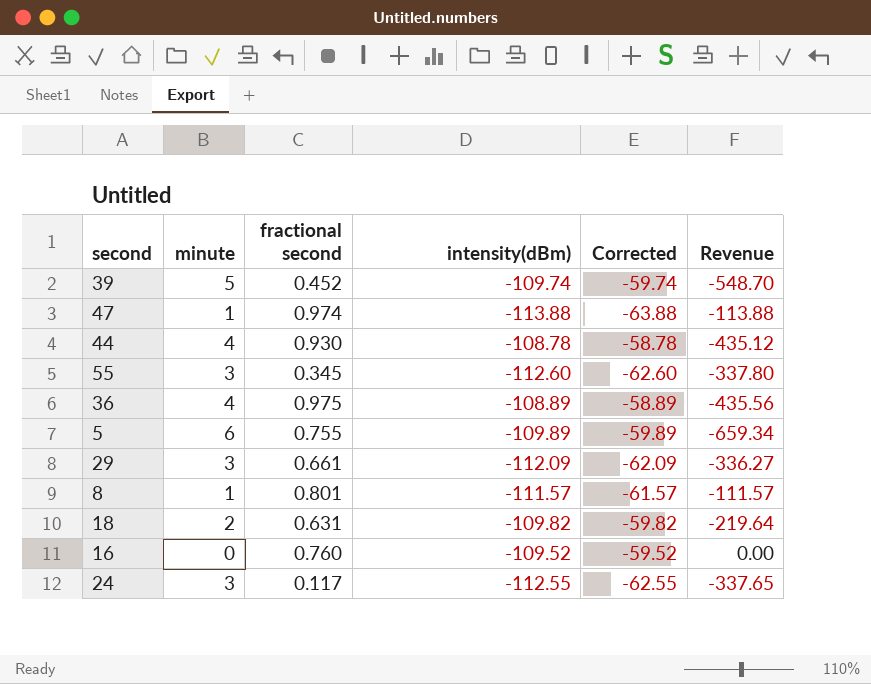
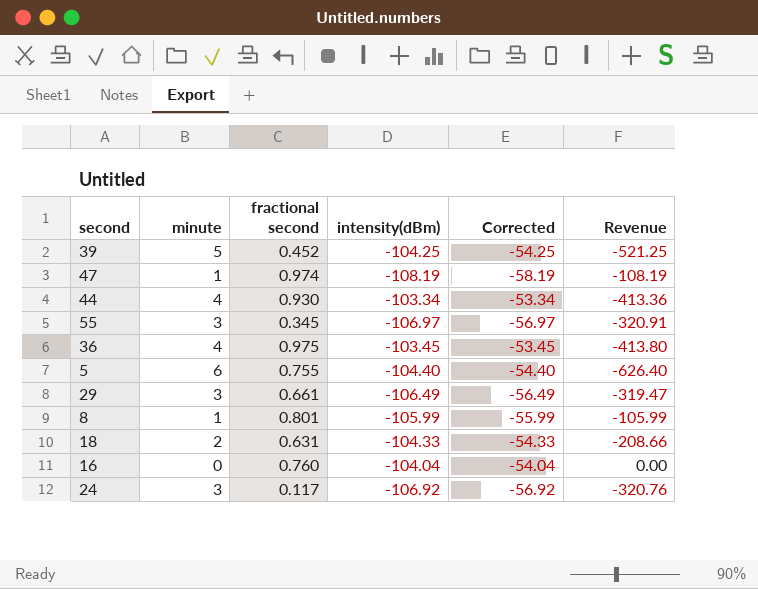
39 | intensity(dBm): -109.74 -> -104.25
39 | Corrected: -59.74 -> -54.25
39 | Revenue: -548.70 -> -521.25
47 | intensity(dBm): -113.88 -> -108.19
47 | Corrected: -63.88 -> -58.19
47 | Revenue: -113.88 -> -108.19
44 | intensity(dBm): -108.78 -> -103.34
44 | Corrected: -58.78 -> -53.34
44 | Revenue: -435.12 -> -413.36
55 | intensity(dBm): -112.60 -> -106.97
55 | Corrected: -62.60 -> -56.97
55 | Revenue: -337.80 -> -320.91
36 | intensity(dBm): -108.89 -> -103.45
36 | Corrected: -58.89 -> -53.45
36 | Revenue: -435.56 -> -413.80
5 | intensity(dBm): -109.89 -> -104.40
5 | Corrected: -59.89 -> -54.40
5 | Revenue: -659.34 -> -626.40
29 | intensity(dBm): -112.09 -> -106.49
29 | Corrected: -62.09 -> -56.49
29 | Revenue: -336.27 -> -319.47
8 | intensity(dBm): -111.57 -> -105.99
8 | Corrected: -61.57 -> -55.99
8 | Revenue: -111.57 -> -105.99
18 | intensity(dBm): -109.82 -> -104.33
18 | Corrected: -59.82 -> -54.33
18 | Revenue: -219.64 -> -208.66
16 | intensity(dBm): -109.52 -> -104.04
16 | Corrected: -59.52 -> -54.04
24 | intensity(dBm): -112.55 -> -106.92
24 | Corrected: -62.55 -> -56.92
24 | Revenue: -337.65 -> -320.76

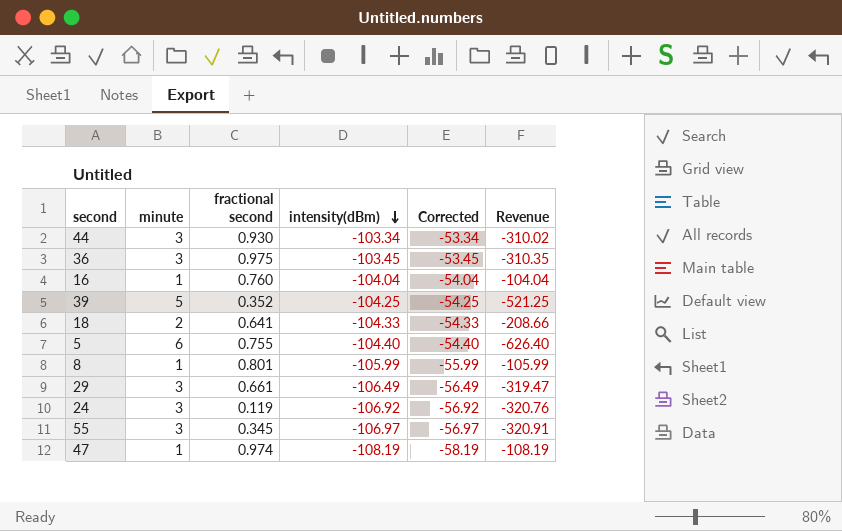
row order: none -> intensity(dBm) descending
44 | minute: 4 -> 3
44 | Revenue: -413.36 -> -310.02
36 | minute: 4 -> 3
36 | Revenue: -413.80 -> -310.35
16 | minute: 0 -> 1
16 | Revenue: 0.00 -> -104.04
39 | fractional second: 0.452 -> 0.352
18 | fractional second: 0.631 -> 0.641
24 | fractional second: 0.117 -> 0.119

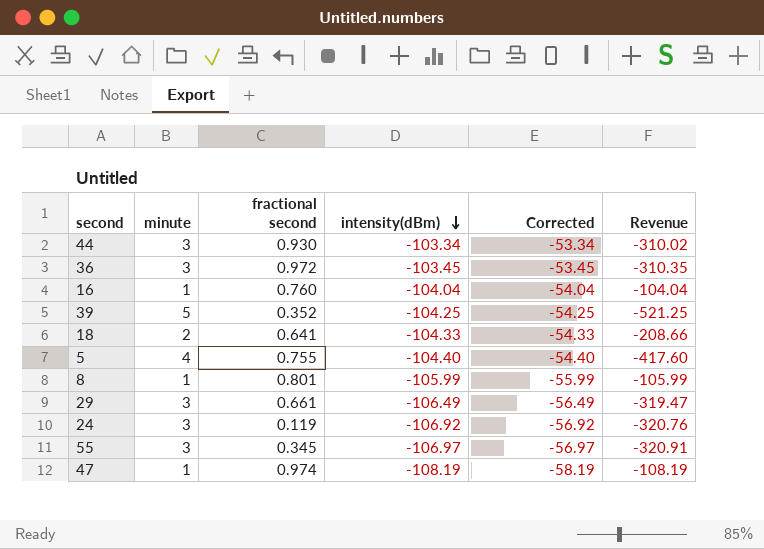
36 | fractional second: 0.975 -> 0.972
5 | minute: 6 -> 4
5 | Revenue: -626.40 -> -417.60

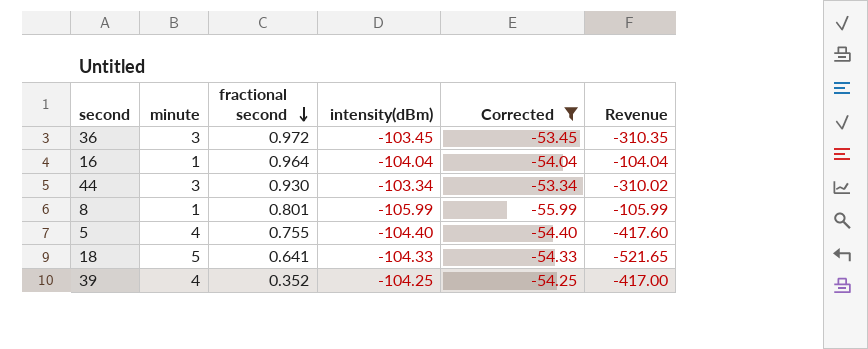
filter: none -> Corrected >= -55.99
row order: intensity(dBm) descending -> fractional second descending
16 | fractional second: 0.760 -> 0.964
18 | minute: 2 -> 5
18 | Revenue: -208.66 -> -521.65
39 | minute: 5 -> 4
39 | Revenue: -521.25 -> -417.00

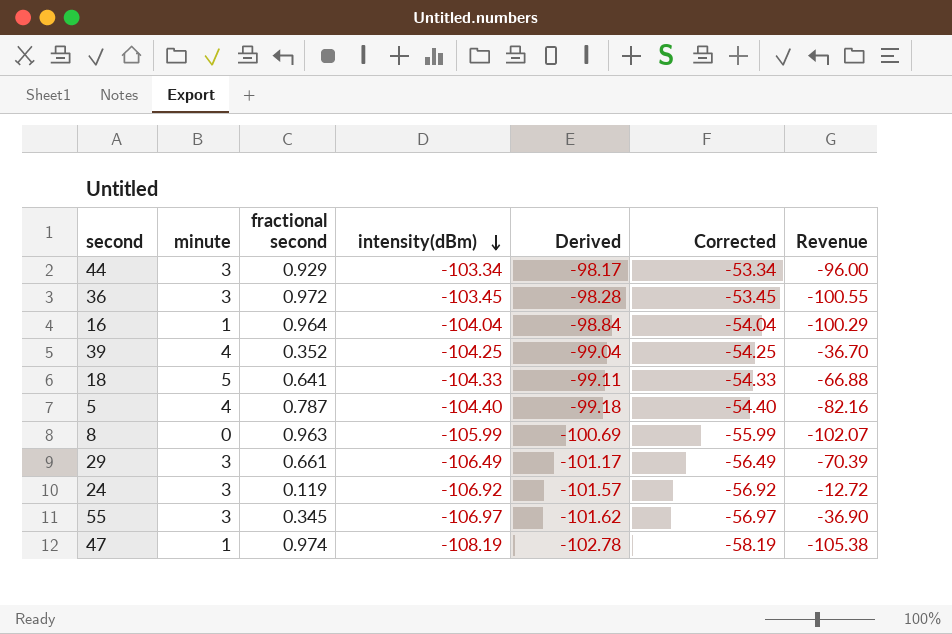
filter: Corrected >= -55.99 -> none
row order: fractional second descending -> intensity(dBm) descending
column Derived | formula: none -> [intensity(dBm)] * 0.95
column Revenue | formula: [minute] * [intensity(dBm)] -> [fractional second] * [intensity(dBm)]
44 | fractional second: 0.930 -> 0.929
5 | fractional second: 0.755 -> 0.787
8 | minute: 1 -> 0
8 | fractional second: 0.801 -> 0.963

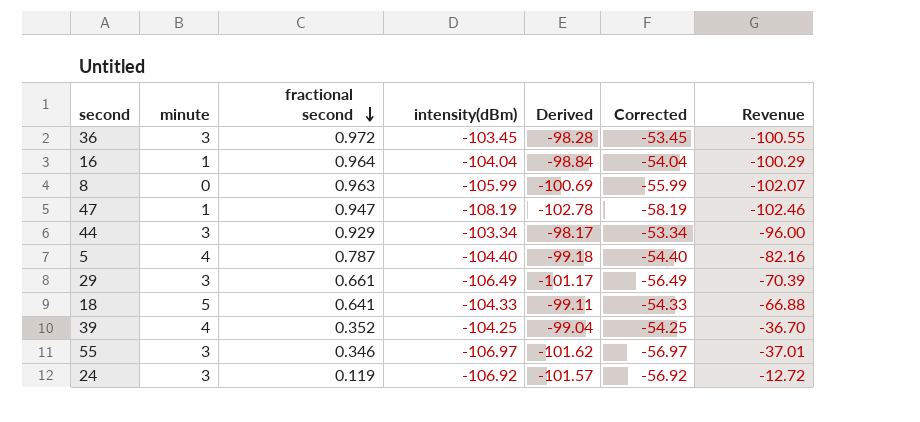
row order: intensity(dBm) descending -> fractional second descending
47 | fractional second: 0.974 -> 0.947
47 | Revenue: -105.38 -> -102.46
55 | fractional second: 0.345 -> 0.346
55 | Revenue: -36.90 -> -37.01

